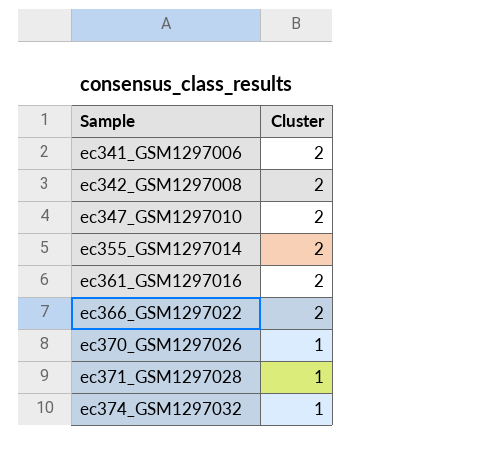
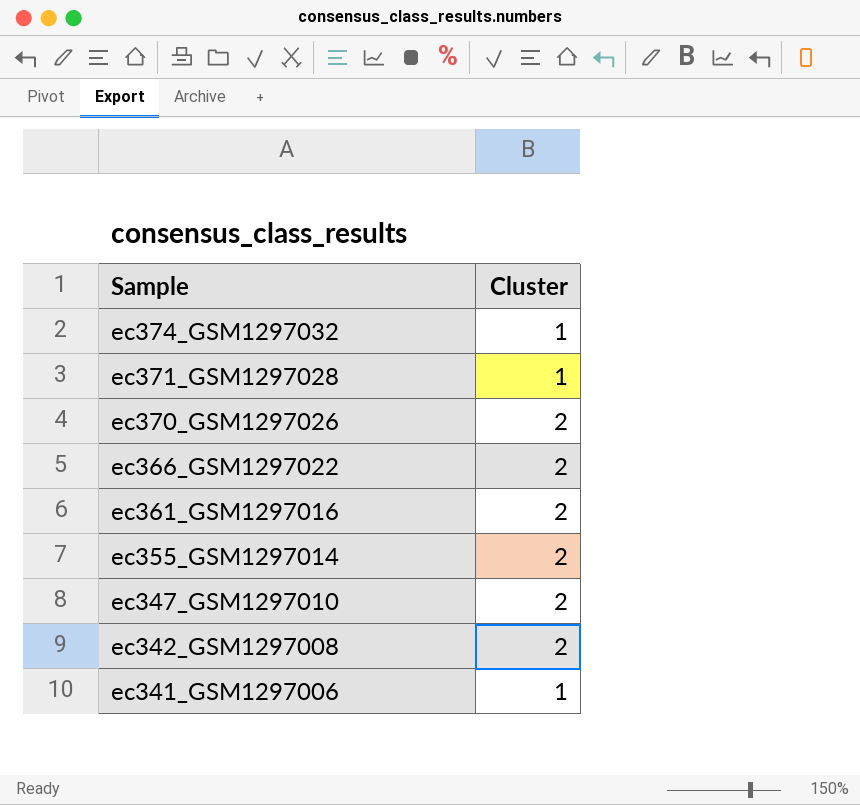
row order: Sample ascending -> Sample descending
ec370_GSM1297026 | Cluster: 1 -> 2
ec341_GSM1297006 | Cluster: 2 -> 1

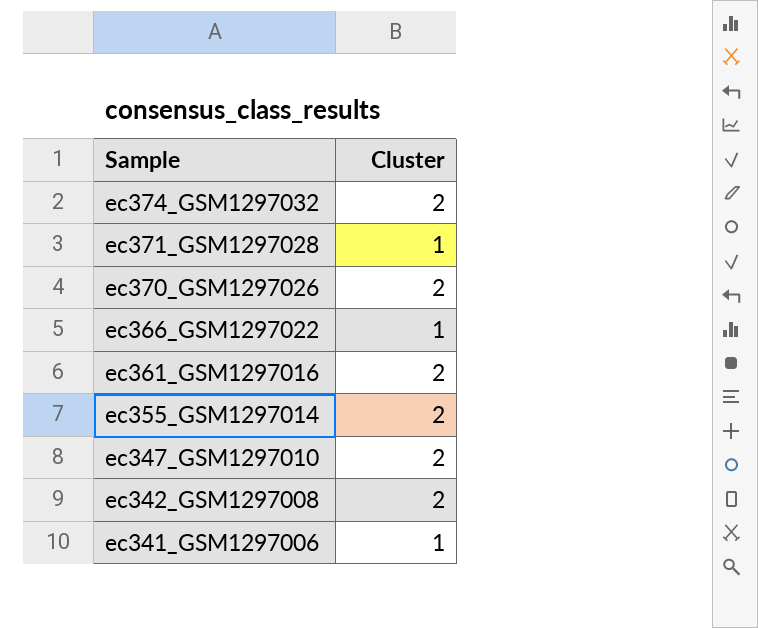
ec374_GSM1297032 | Cluster: 1 -> 2
ec366_GSM1297022 | Cluster: 2 -> 1

